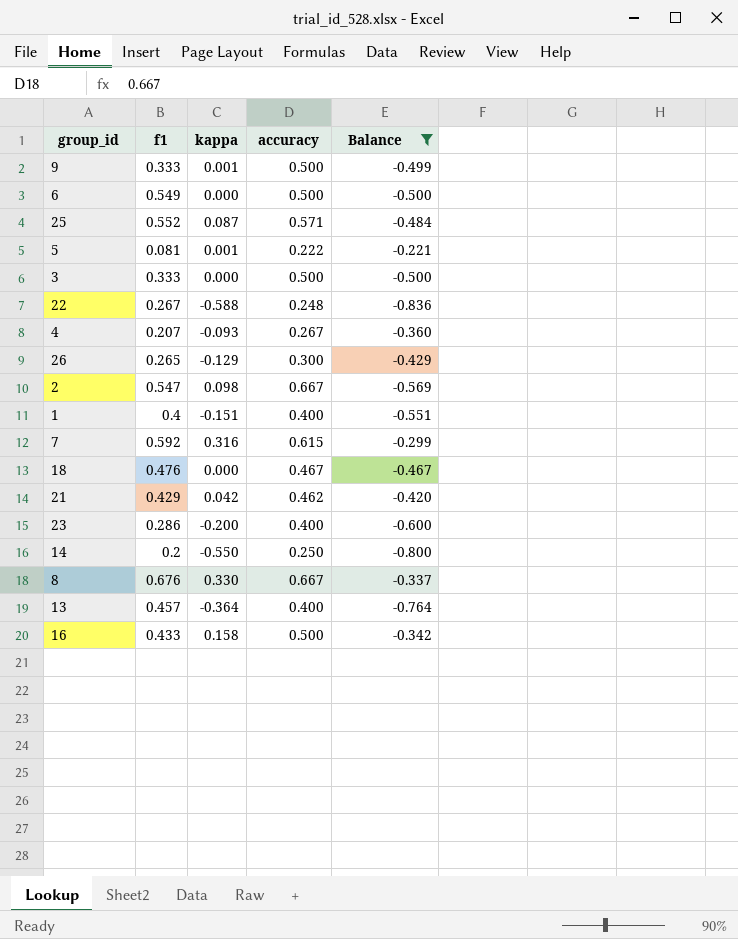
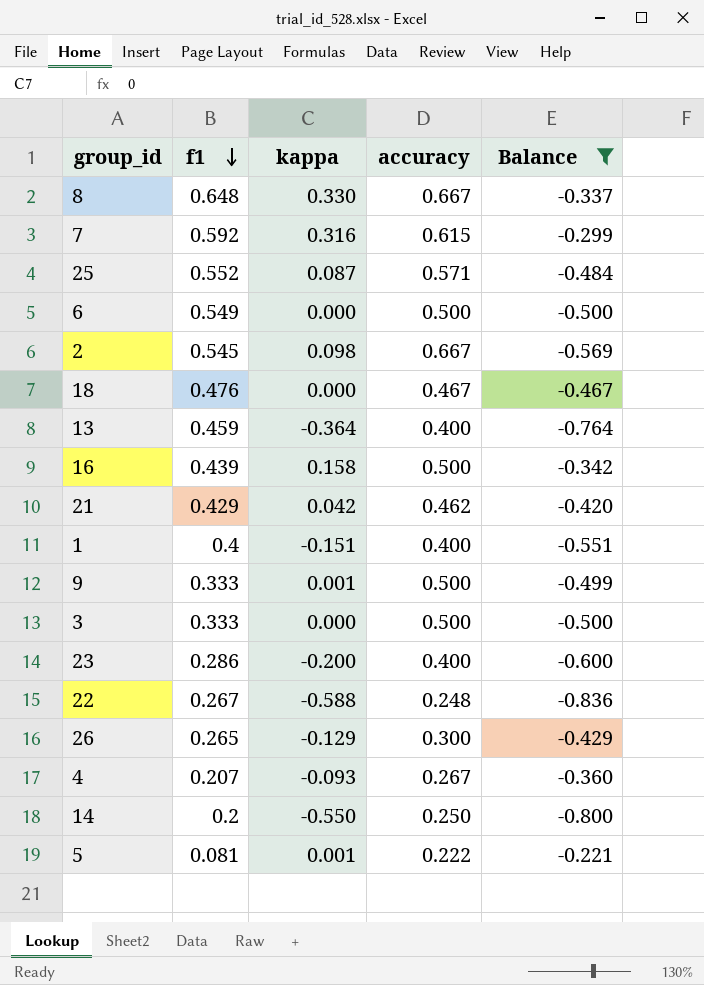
row order: none -> f1 descending
8 | f1: 0.676 -> 0.648
2 | f1: 0.547 -> 0.545
13 | f1: 0.457 -> 0.459
16 | f1: 0.433 -> 0.439

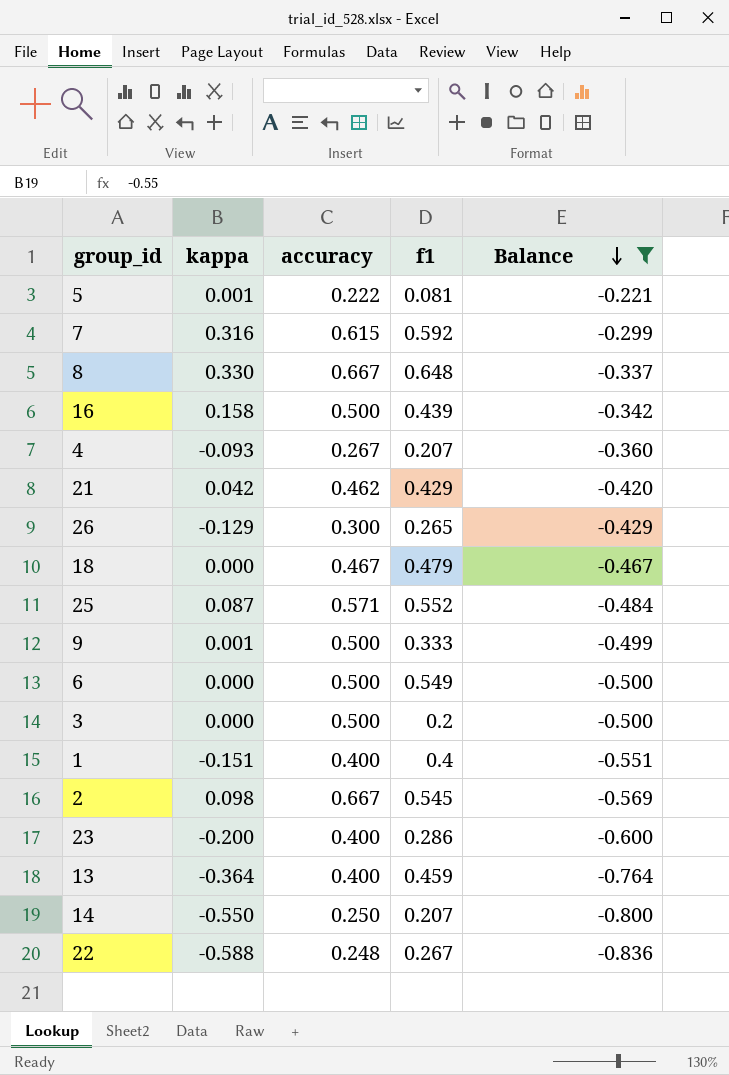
row order: f1 descending -> Balance descending
column f1 | position: 2 -> 4
18 | f1: 0.476 -> 0.479
3 | f1: 0.333 -> 0.2
14 | f1: 0.2 -> 0.207

